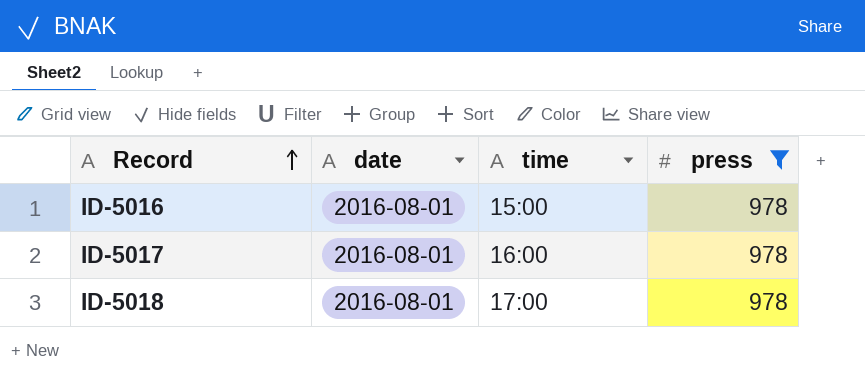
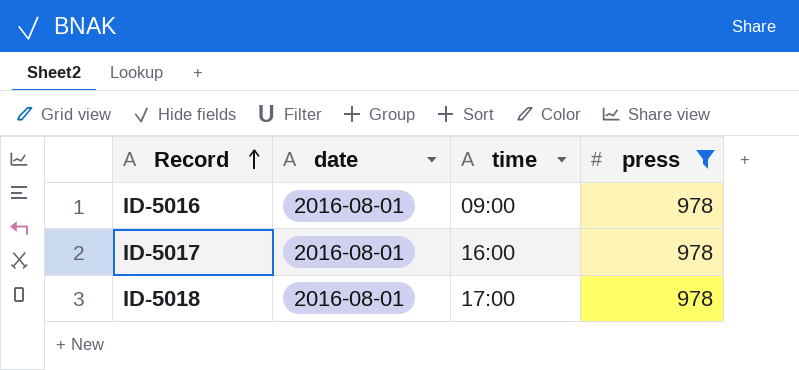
ID-5016 | time: 15:00 -> 09:00

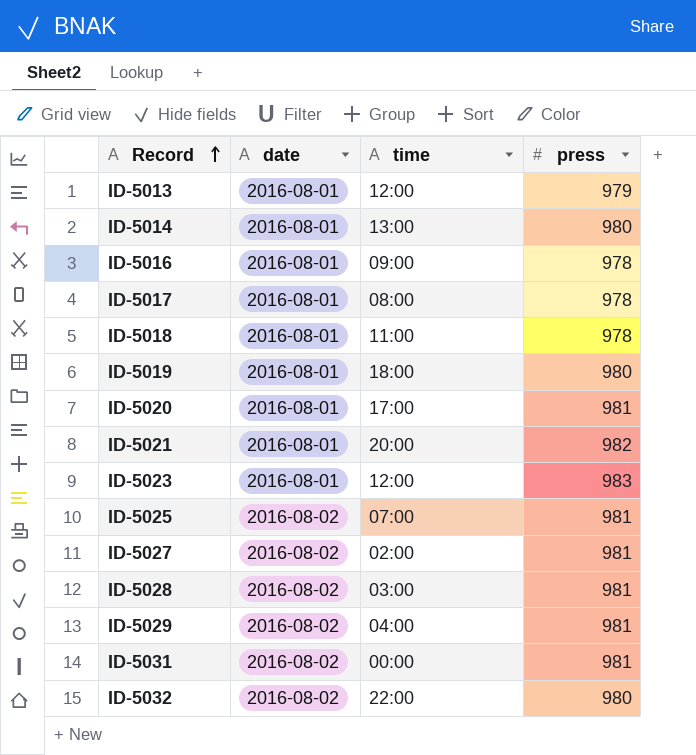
filter: press = 978 -> none
ID-5017 | time: 16:00 -> 08:00
ID-5018 | time: 17:00 -> 11:00

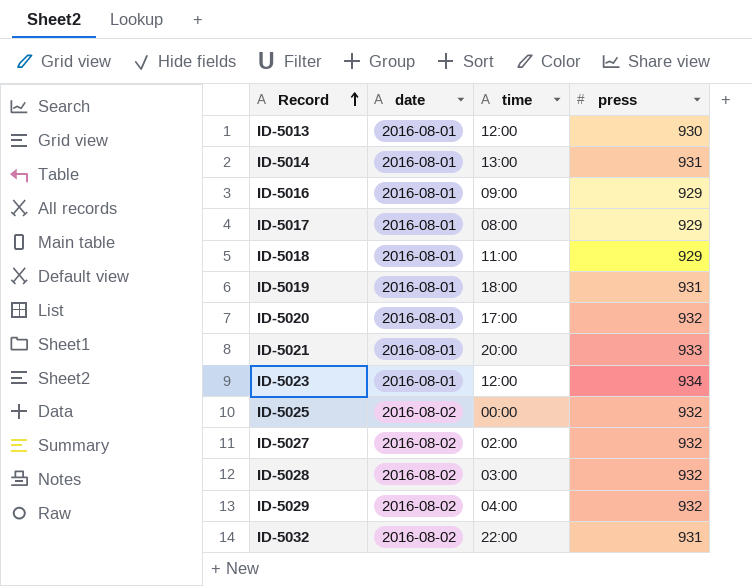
row ID-5031: 2016-08-02 | 00:00 | 981 -> none
ID-5013 | press: 979 -> 930
ID-5014 | press: 980 -> 931
ID-5016 | press: 978 -> 929
ID-5017 | press: 978 -> 929
ID-5018 | press: 978 -> 929
ID-5019 | press: 980 -> 931
ID-5020 | press: 981 -> 932
ID-5021 | press: 982 -> 933
ID-5023 | press: 983 -> 934
ID-5025 | time: 07:00 -> 00:00
ID-5025 | press: 981 -> 932
ID-5027 | press: 981 -> 932
ID-5028 | press: 981 -> 932
ID-5029 | press: 981 -> 932
ID-5032 | press: 980 -> 931

